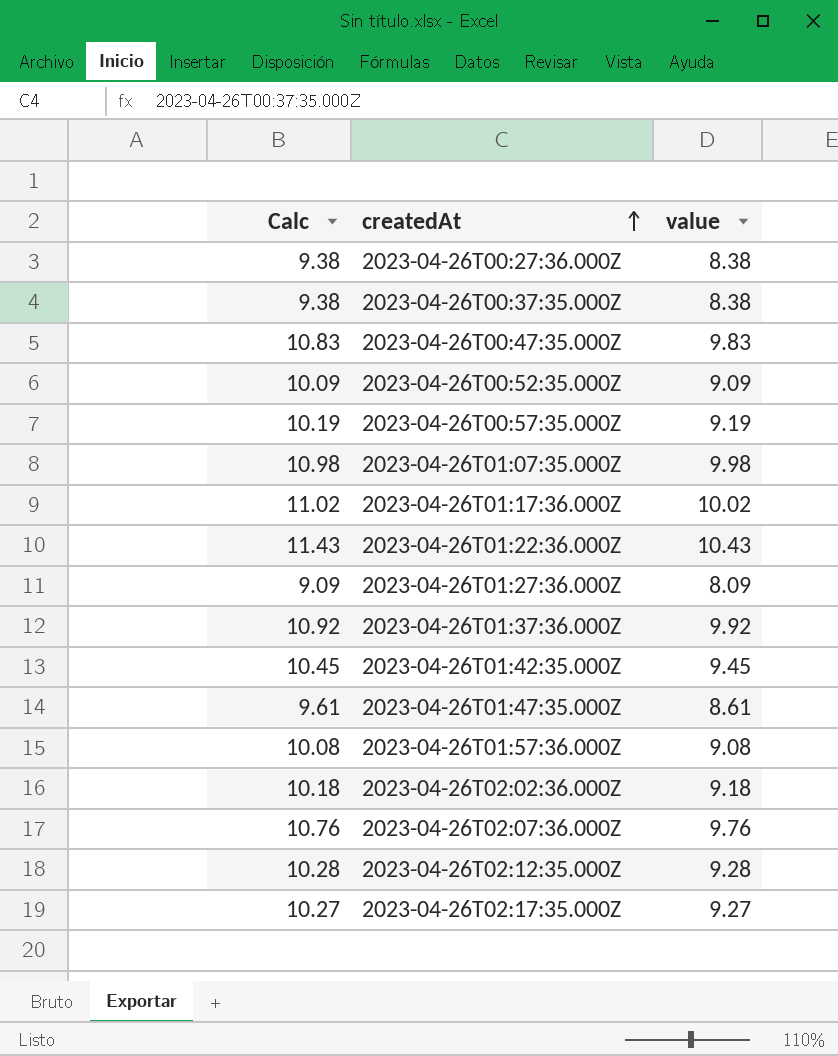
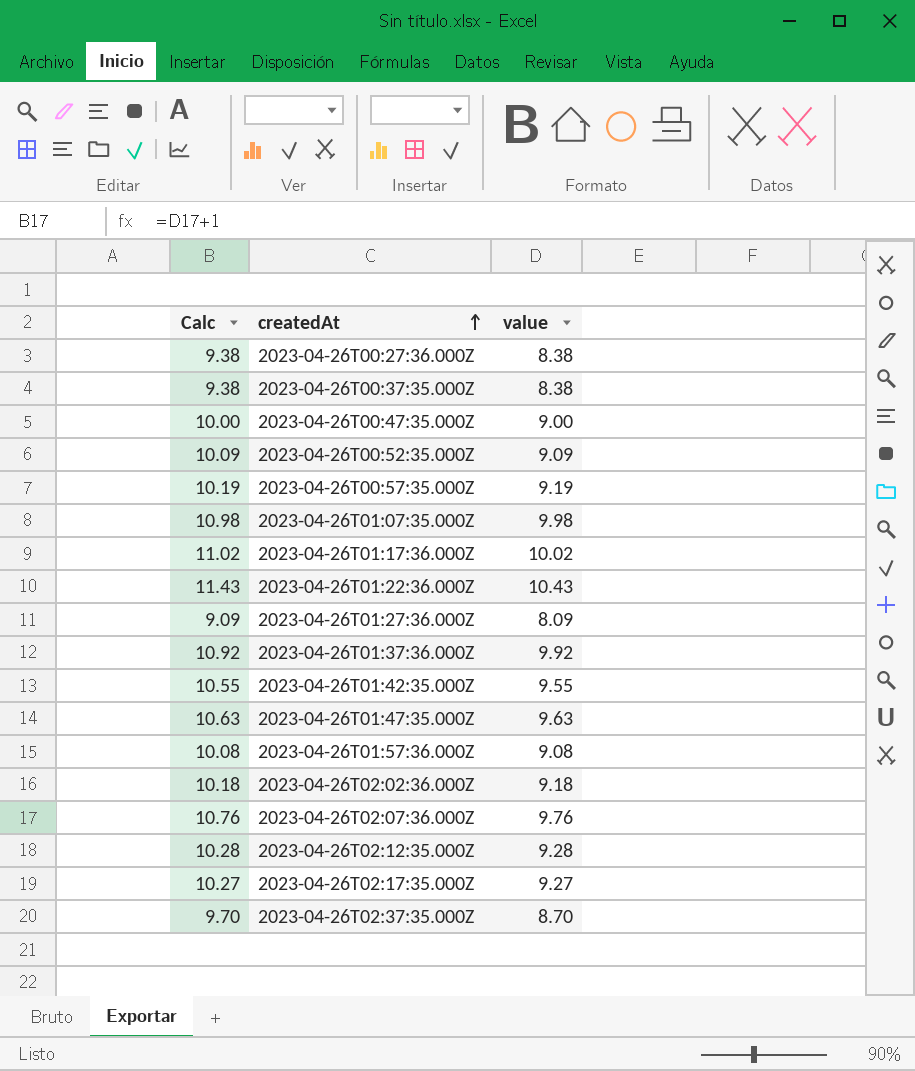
2023-04-26T00:47:35.000Z | Calc: 10.83 -> 10.00
2023-04-26T00:47:35.000Z | value: 9.83 -> 9.00
2023-04-26T01:42:35.000Z | Calc: 10.45 -> 10.55
2023-04-26T01:42:35.000Z | value: 9.45 -> 9.55
2023-04-26T01:47:35.000Z | Calc: 9.61 -> 10.63
2023-04-26T01:47:35.000Z | value: 8.61 -> 9.63
row 2023-04-26T02:37:35.000Z: none -> 9.70 | 8.70

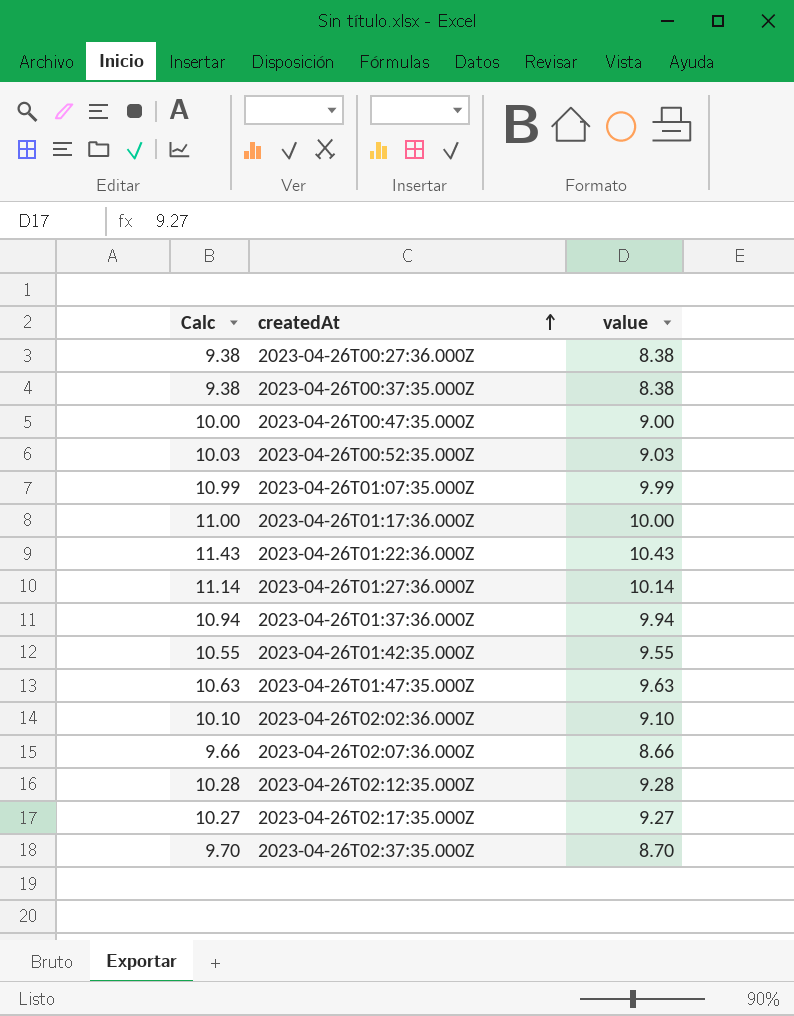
row 2023-04-26T00:57:35.000Z: 10.19 | 9.19 -> none
row 2023-04-26T01:57:36.000Z: 10.08 | 9.08 -> none
2023-04-26T00:52:35.000Z | Calc: 10.09 -> 10.03
2023-04-26T00:52:35.000Z | value: 9.09 -> 9.03
2023-04-26T01:07:35.000Z | Calc: 10.98 -> 10.99
2023-04-26T01:07:35.000Z | value: 9.98 -> 9.99
2023-04-26T01:17:36.000Z | Calc: 11.02 -> 11.00
2023-04-26T01:17:36.000Z | value: 10.02 -> 10.00
2023-04-26T01:27:36.000Z | Calc: 9.09 -> 11.14
2023-04-26T01:27:36.000Z | value: 8.09 -> 10.14
2023-04-26T01:37:36.000Z | Calc: 10.92 -> 10.94
2023-04-26T01:37:36.000Z | value: 9.92 -> 9.94
2023-04-26T02:02:36.000Z | Calc: 10.18 -> 10.10
2023-04-26T02:02:36.000Z | value: 9.18 -> 9.10
2023-04-26T02:07:36.000Z | Calc: 10.76 -> 9.66
2023-04-26T02:07:36.000Z | value: 9.76 -> 8.66

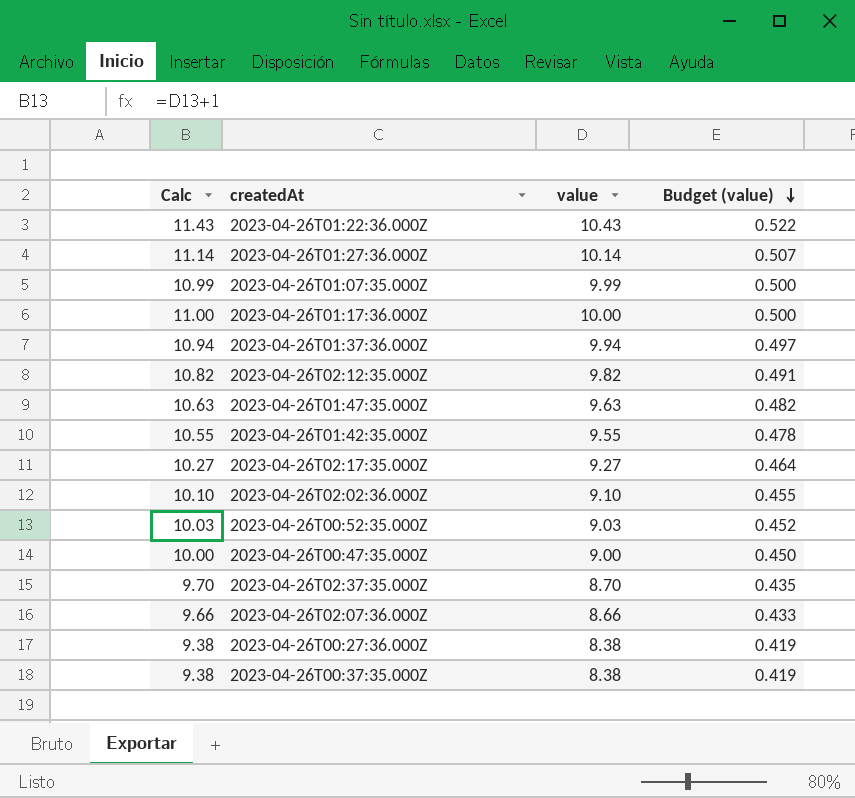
row order: createdAt ascending -> Budget (value) descending
column Budget (value) | formula: none -> [value] * 0.05
2023-04-26T02:12:35.000Z | Calc: 10.28 -> 10.82
2023-04-26T02:12:35.000Z | value: 9.28 -> 9.82

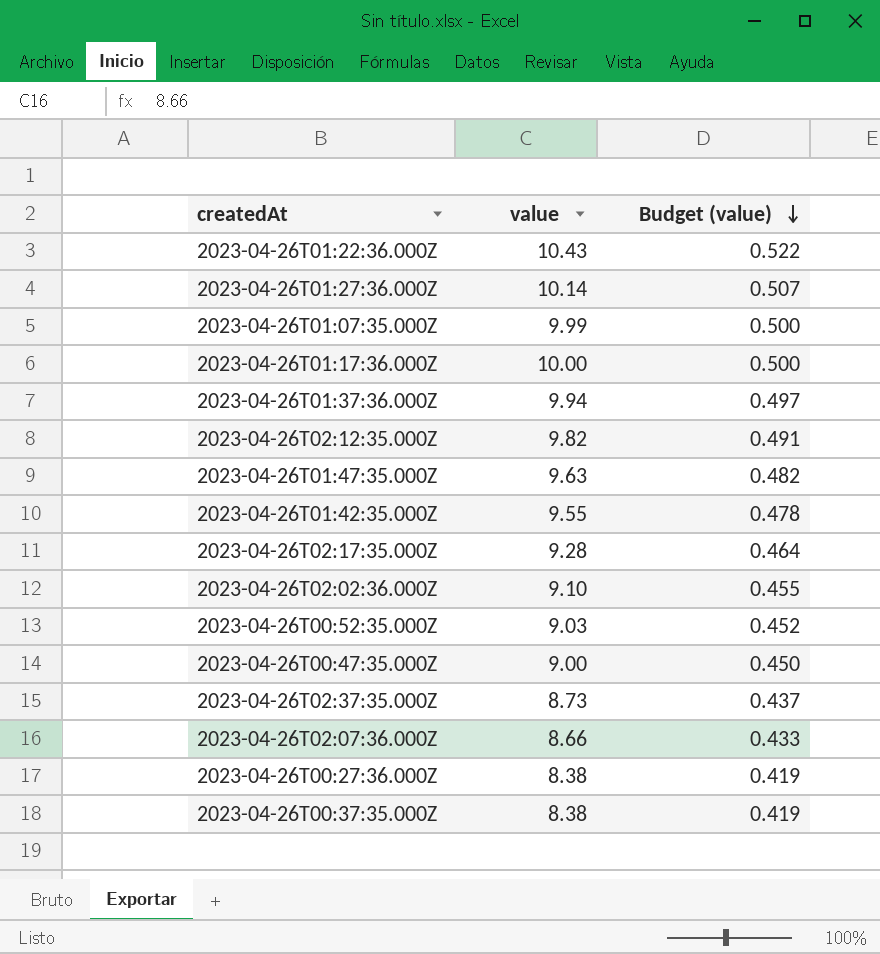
column Calc | formula: [value] + 1 -> none
2023-04-26T02:17:35.000Z | value: 9.27 -> 9.28
2023-04-26T02:37:35.000Z | value: 8.70 -> 8.73
2023-04-26T02:37:35.000Z | Budget (value): 0.435 -> 0.437

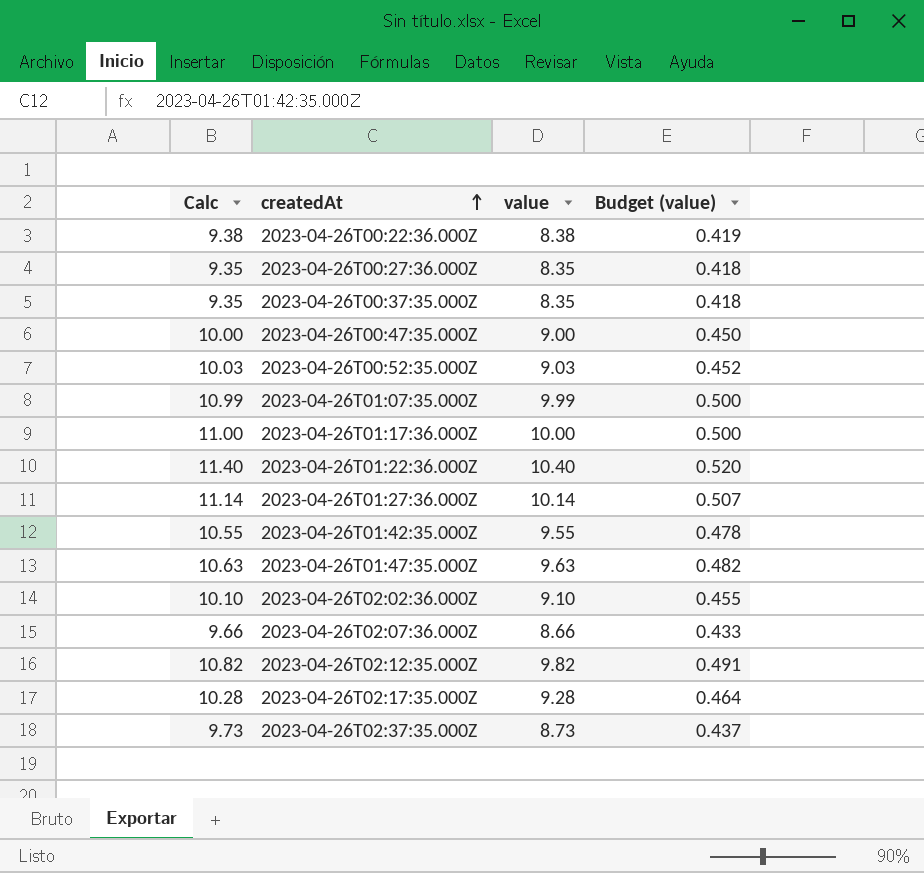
row order: Budget (value) descending -> createdAt ascending
column Calc | formula: none -> [value] + 1
row 2023-04-26T01:37:36.000Z: 9.94 | 0.497 -> none
row 2023-04-26T00:22:36.000Z: none -> 9.38 | 8.38 | 0.419
2023-04-26T00:27:36.000Z | value: 8.38 -> 8.35
2023-04-26T00:27:36.000Z | Budget (value): 0.419 -> 0.418
2023-04-26T00:37:35.000Z | value: 8.38 -> 8.35
2023-04-26T00:37:35.000Z | Budget (value): 0.419 -> 0.418
2023-04-26T01:22:36.000Z | value: 10.43 -> 10.40
2023-04-26T01:22:36.000Z | Budget (value): 0.522 -> 0.520

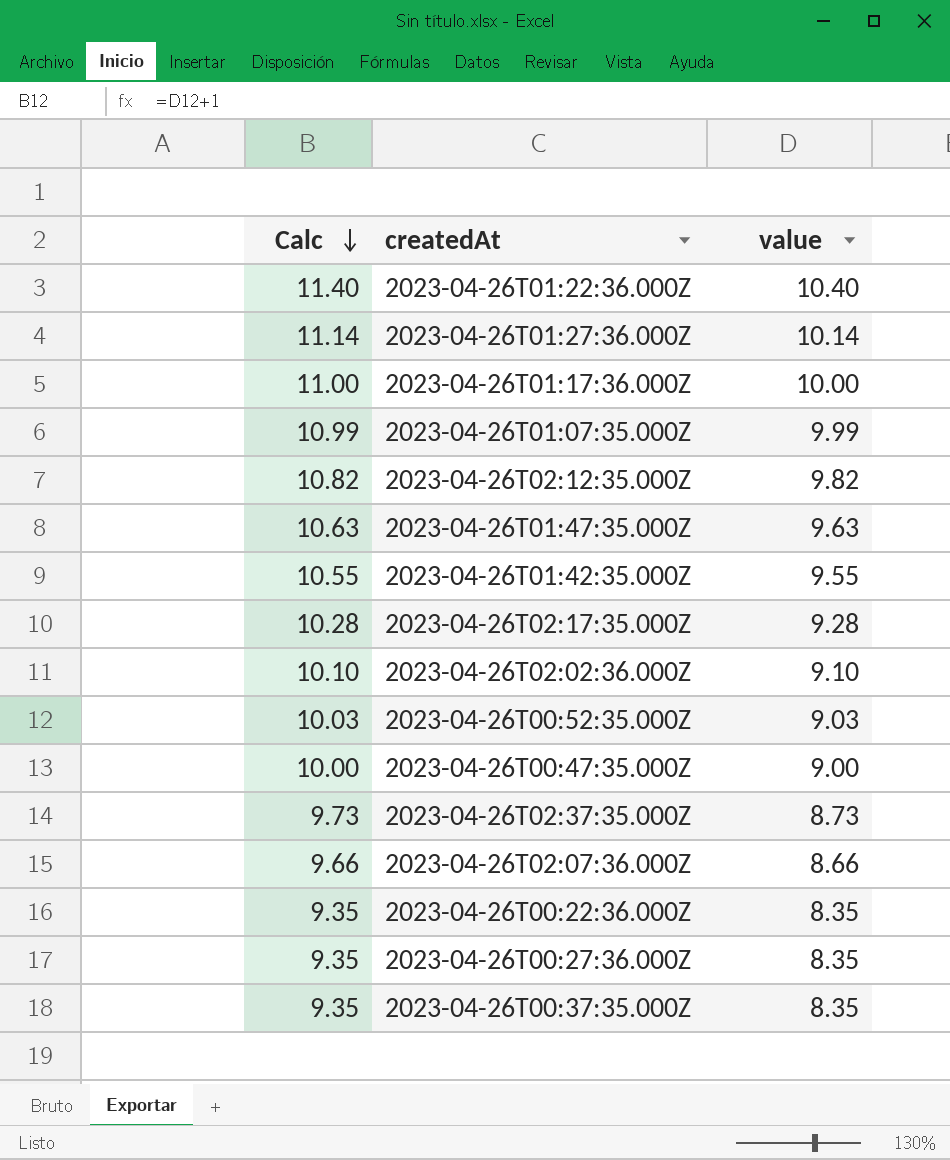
row order: createdAt ascending -> Calc descending
column Budget (value) | formula: [value] * 0.05 -> none
2023-04-26T00:22:36.000Z | Calc: 9.38 -> 9.35
2023-04-26T00:22:36.000Z | value: 8.38 -> 8.35

